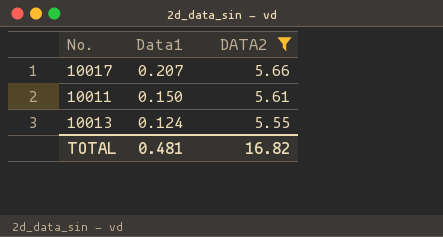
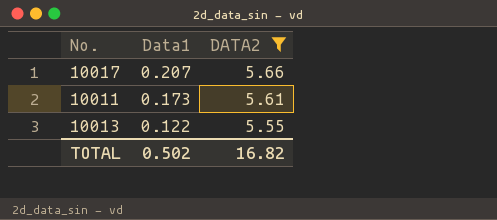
10011 | Data1: 0.150 -> 0.173
10013 | Data1: 0.124 -> 0.122
TOTAL | Data1: 0.481 -> 0.502

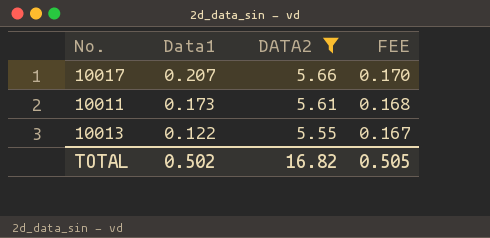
column FEE | formula: none -> [DATA2] * 0.03

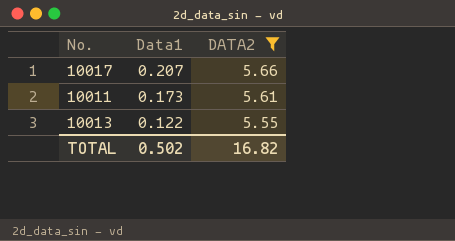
column FEE | formula: [DATA2] * 0.03 -> none

